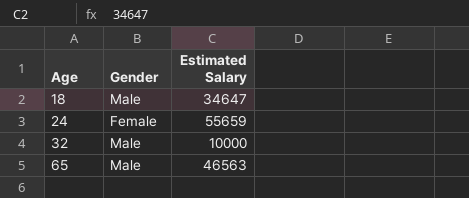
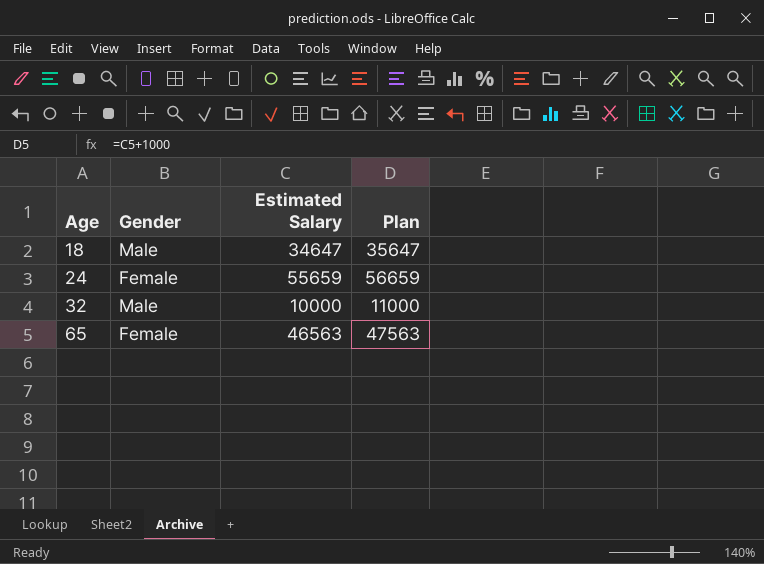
column Plan | formula: none -> [Estimated Salary] + 1000
65 | Gender: Male -> Female

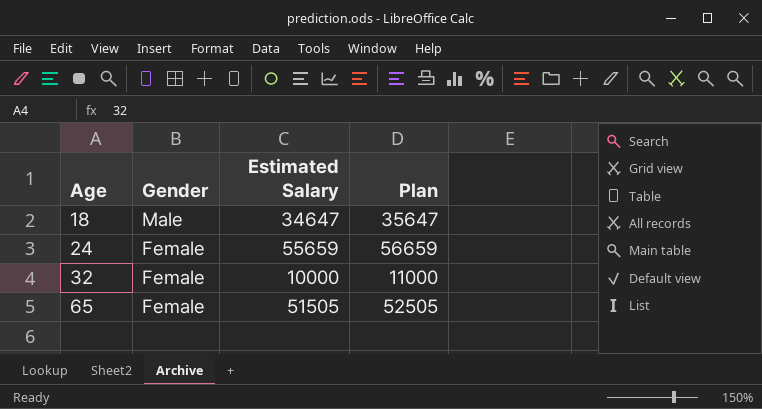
32 | Gender: Male -> Female
65 | Estimated Salary: 46563 -> 51505
65 | Plan: 47563 -> 52505

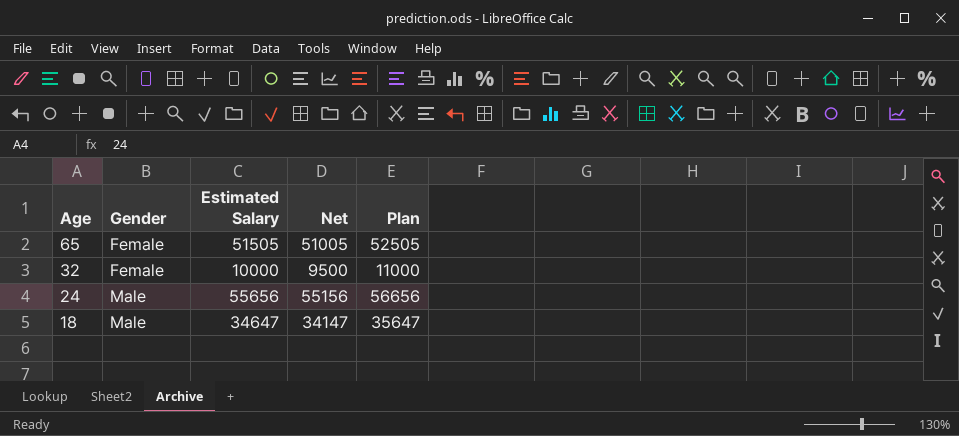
row order: Age ascending -> Age descending
column Net | formula: none -> [Estimated Salary] - 500
24 | Gender: Female -> Male
24 | Estimated Salary: 55659 -> 55656
24 | Plan: 56659 -> 56656

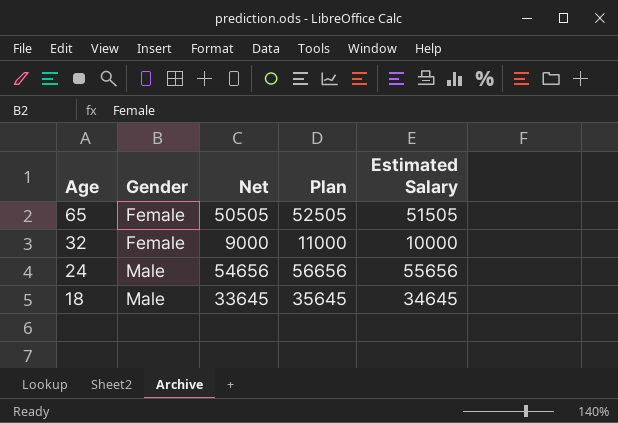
column Net | formula: [Estimated Salary] - 500 -> [Estimated Salary] - 1000
column Estimated Salary | position: 3 -> 5
18 | Plan: 35647 -> 35645
18 | Estimated Salary: 34647 -> 34645

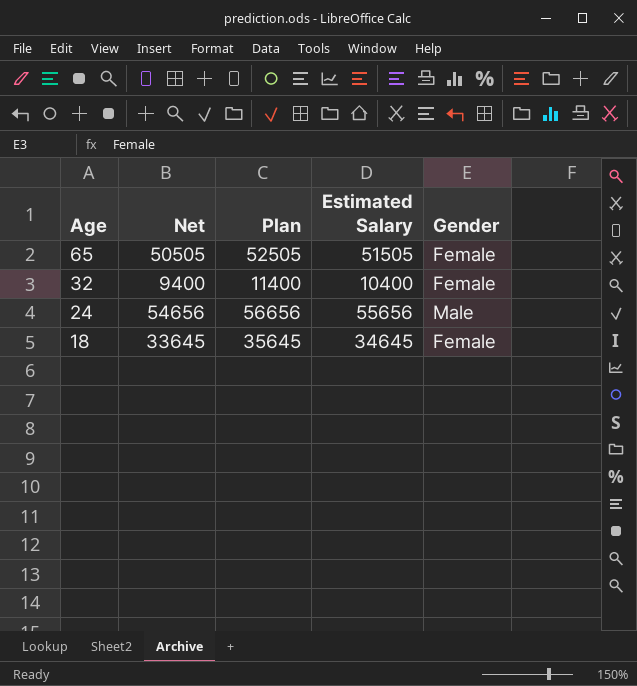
column Gender | position: 2 -> 5
32 | Net: 9000 -> 9400
32 | Plan: 11000 -> 11400
32 | Estimated Salary: 10000 -> 10400
18 | Gender: Male -> Female

